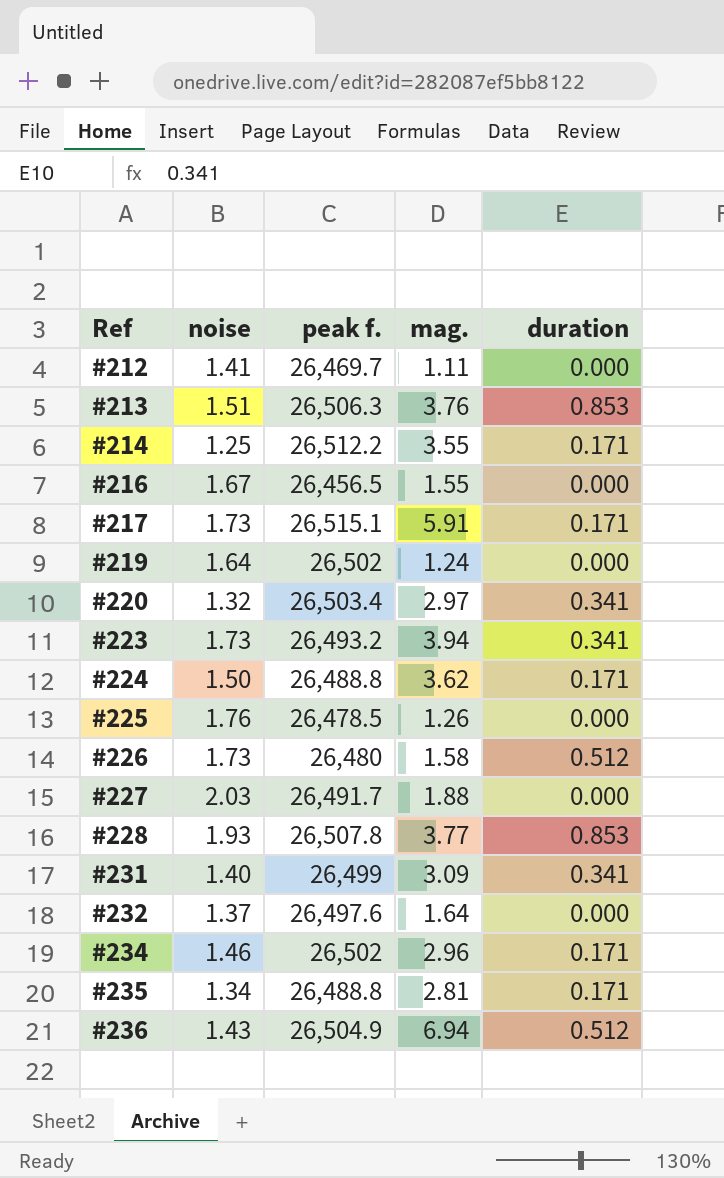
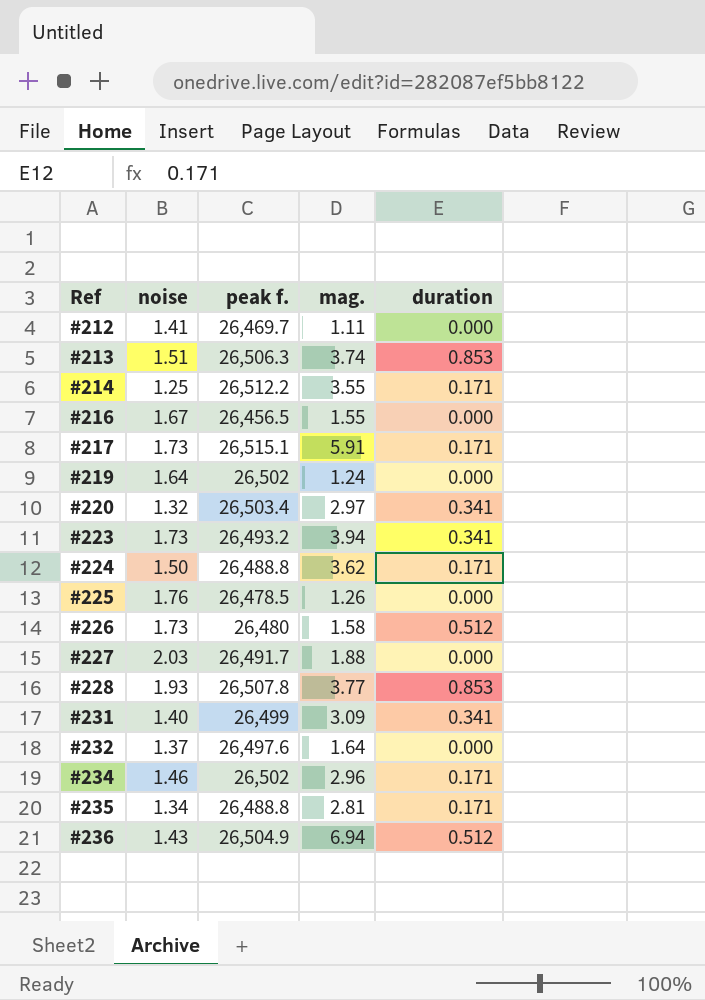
#213 | mag.: 3.76 -> 3.74

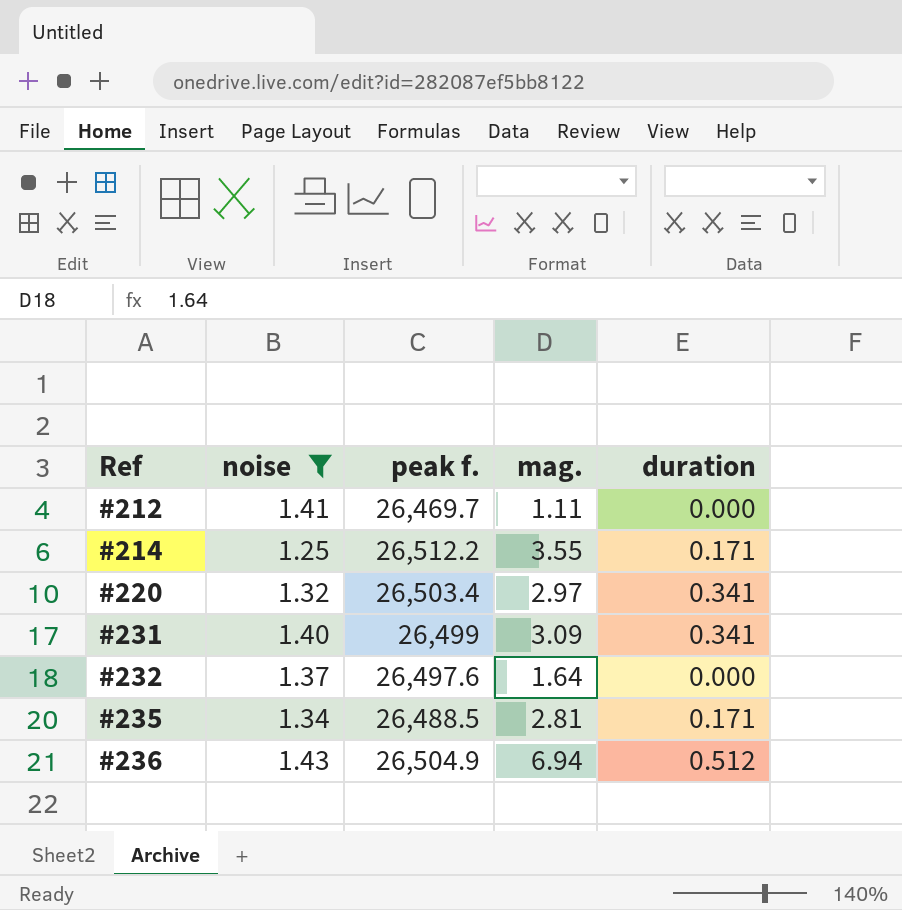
filter: none -> noise <= 1.43
#235 | peak f.: 26,488.8 -> 26,488.5

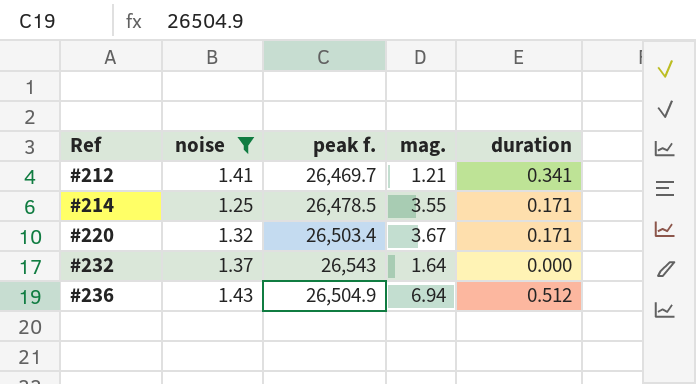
row #231: 1.40 | 26,499 | 3.09 | 0.341 -> none
row #235: 1.34 | 26,488.5 | 2.81 | 0.171 -> none
#212 | mag.: 1.11 -> 1.21
#212 | duration: 0.000 -> 0.341
#214 | peak f.: 26,512.2 -> 26,478.5
#220 | mag.: 2.97 -> 3.67
#220 | duration: 0.341 -> 0.171
#232 | peak f.: 26,497.6 -> 26,543

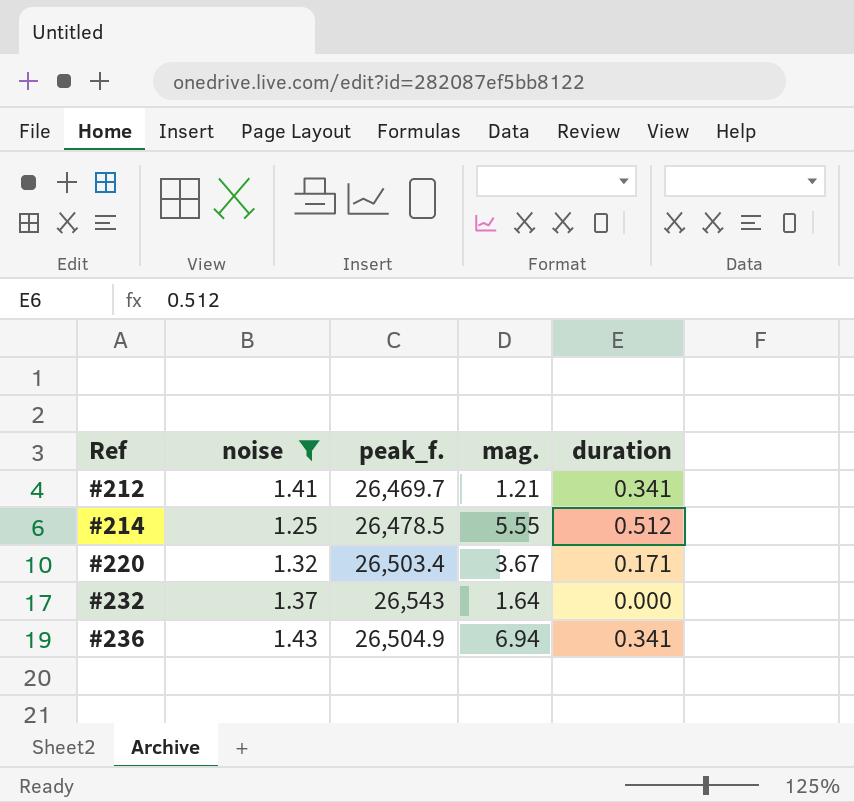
column name: peak f. -> peak_f.
#214 | mag.: 3.55 -> 5.55
#214 | duration: 0.171 -> 0.512
#236 | duration: 0.512 -> 0.341

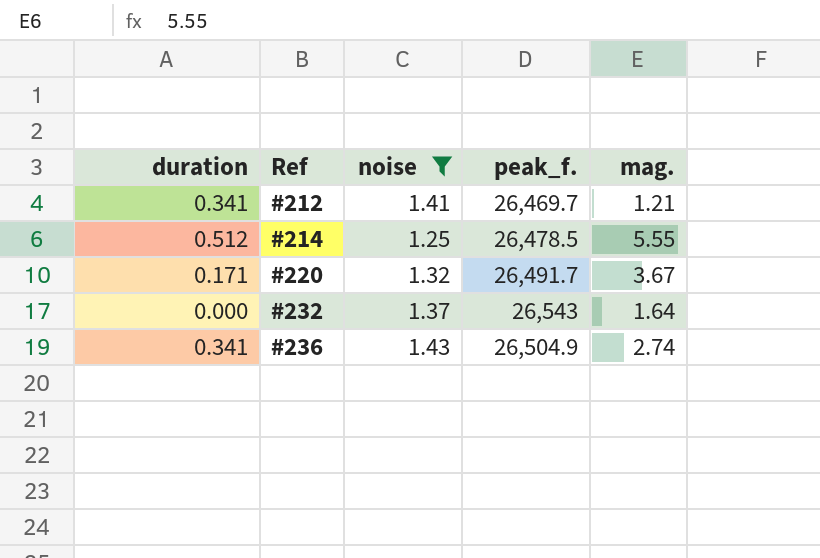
column duration | position: 5 -> 1
#220 | peak_f.: 26,503.4 -> 26,491.7
#236 | mag.: 6.94 -> 2.74

